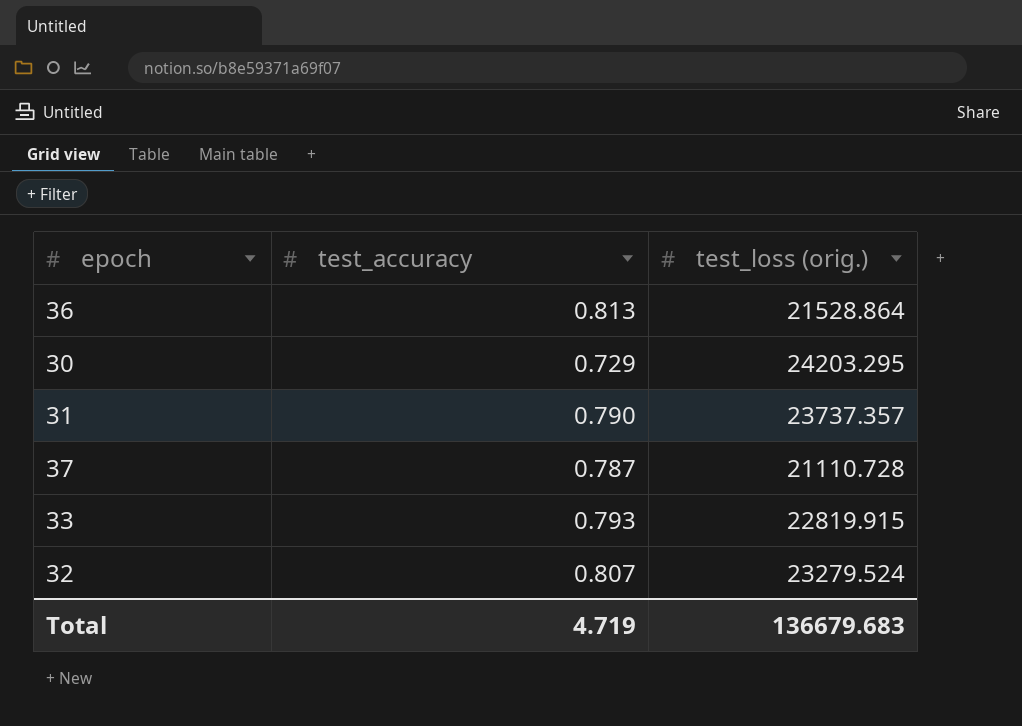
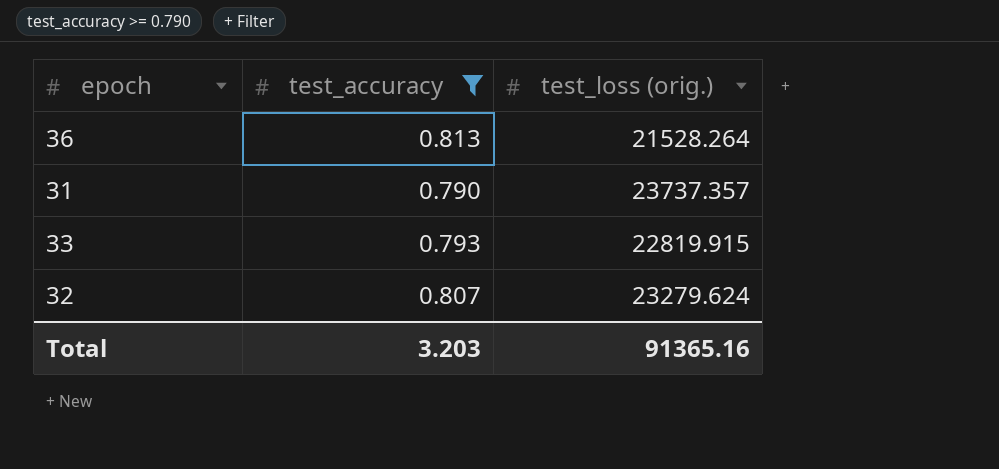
filter: none -> test_accuracy >= 0.790
36 | test_loss (orig.): 21528.864 -> 21528.264
32 | test_loss (orig.): 23279.524 -> 23279.624
Total | test_accuracy: 4.719 -> 3.203
Total | test_loss (orig.): 136679.683 -> 91365.16

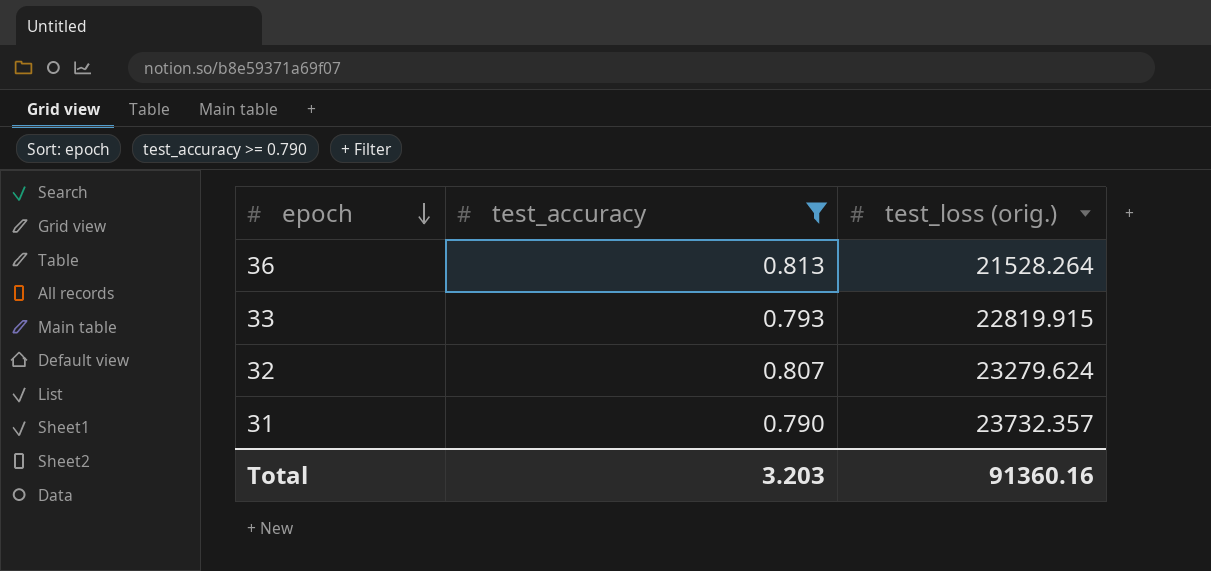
row order: none -> epoch descending
31 | test_loss (orig.): 23737.357 -> 23732.357
Total | test_loss (orig.): 91365.16 -> 91360.16

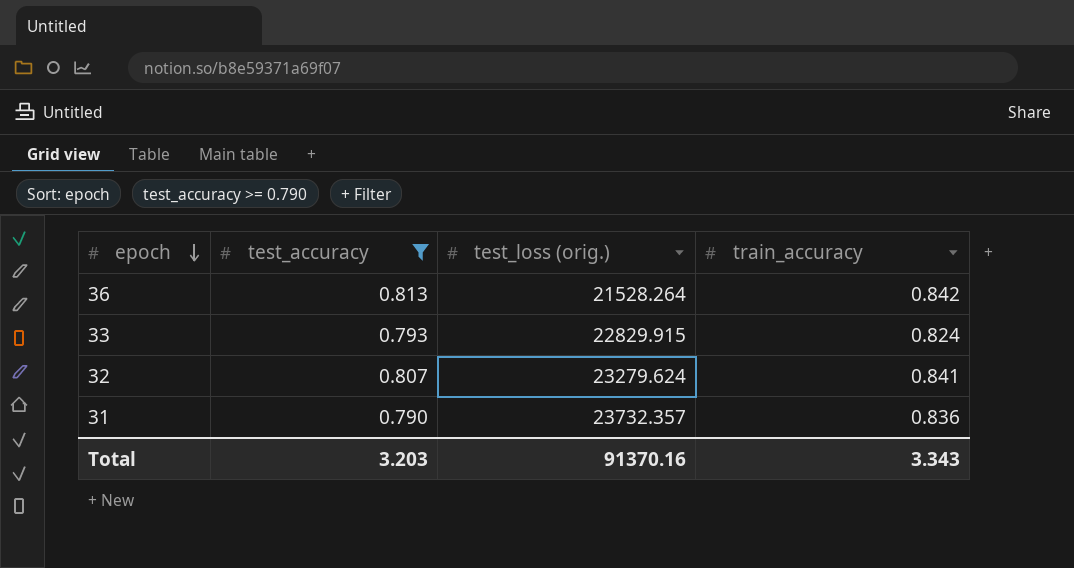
column train_accuracy | position: none -> 4
33 | test_loss (orig.): 22819.915 -> 22829.915
Total | test_loss (orig.): 91360.16 -> 91370.16

